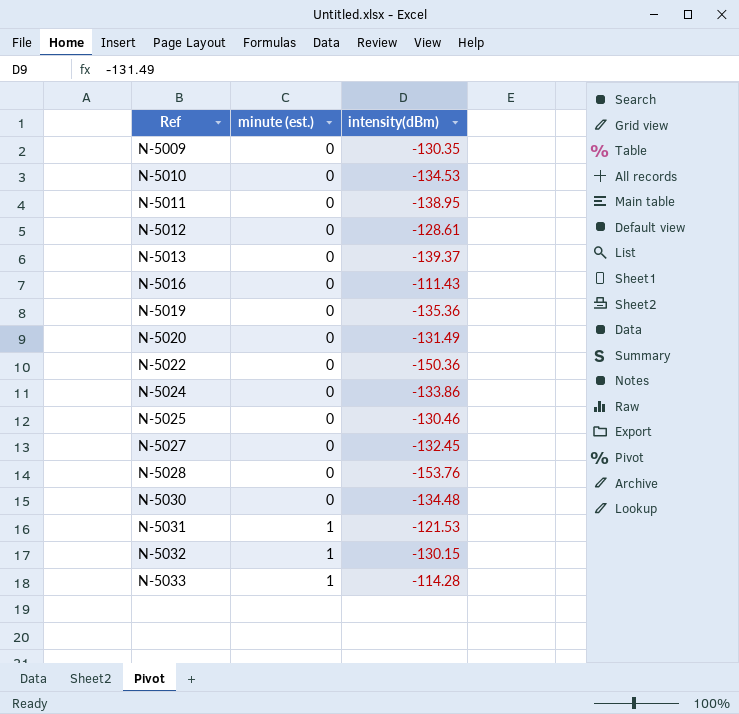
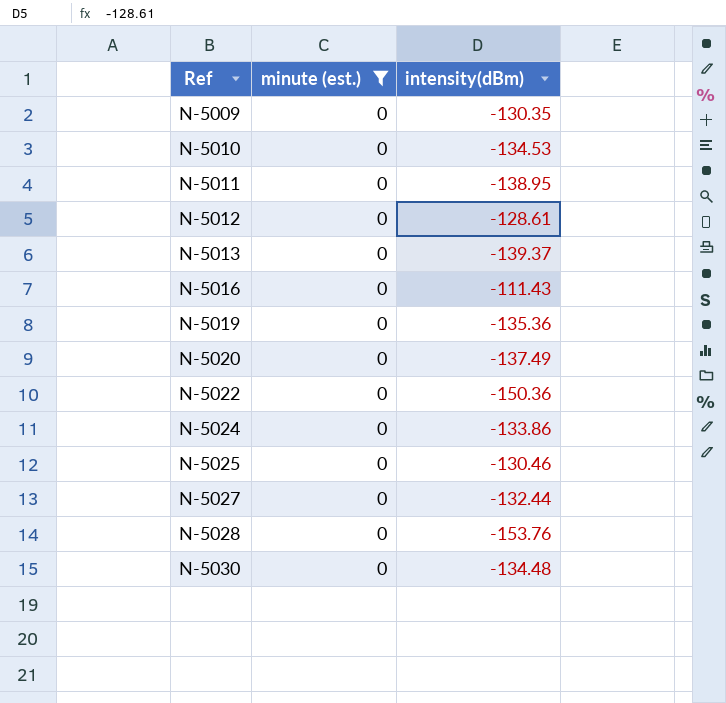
filter: none -> minute (est.) = 0
N-5020 | intensity(dBm): -131.49 -> -137.49
N-5027 | intensity(dBm): -132.45 -> -132.44

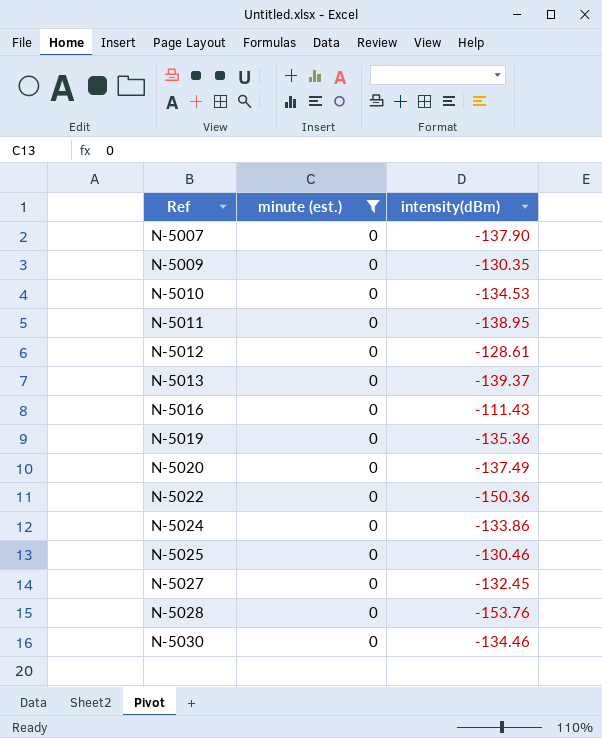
row N-5007: none -> 0 | -137.90
N-5027 | intensity(dBm): -132.44 -> -132.45
N-5030 | intensity(dBm): -134.48 -> -134.46

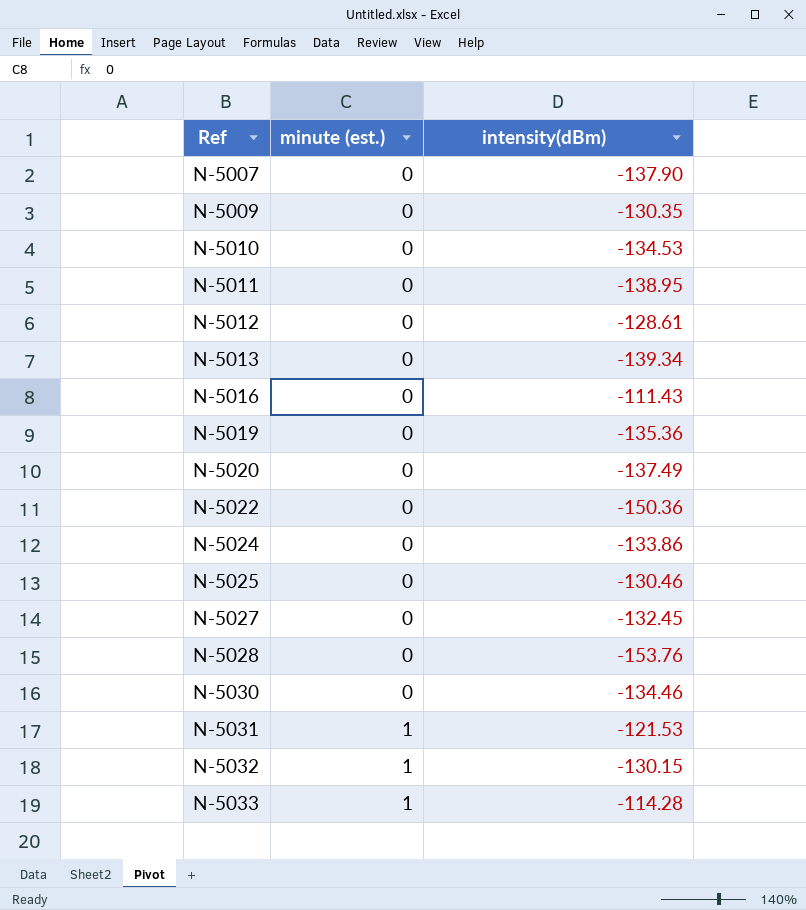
filter: minute (est.) = 0 -> none
N-5013 | intensity(dBm): -139.37 -> -139.34

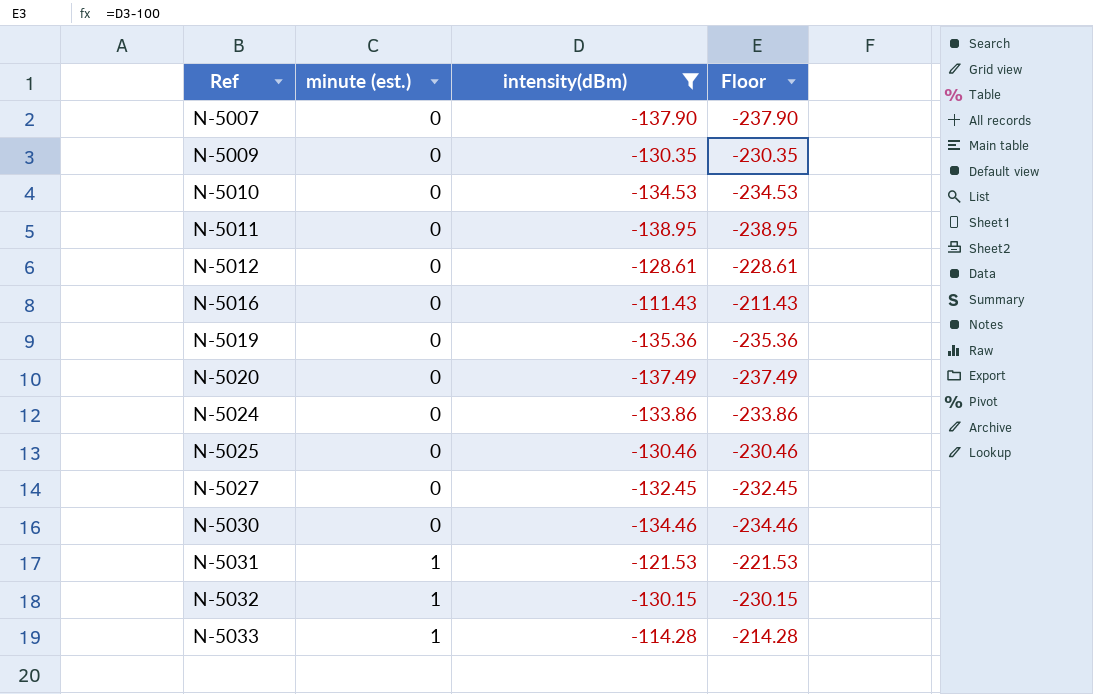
filter: none -> intensity(dBm) >= -138.95
column Floor | formula: none -> [intensity(dBm)] - 100

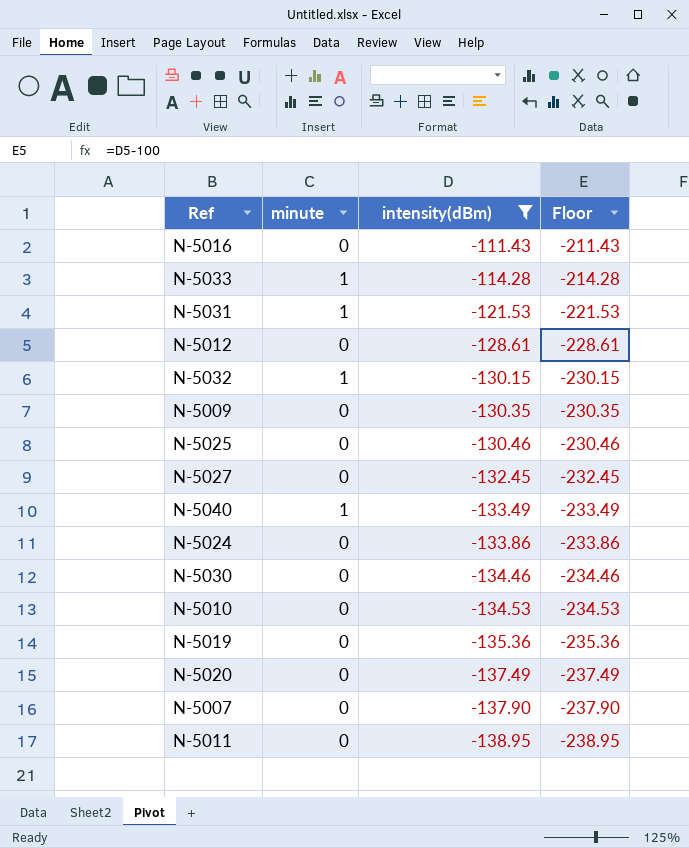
row order: Ref ascending -> intensity(dBm) descending
column name: minute (est.) -> minute
row N-5040: none -> 1 | -133.49 | -233.49

